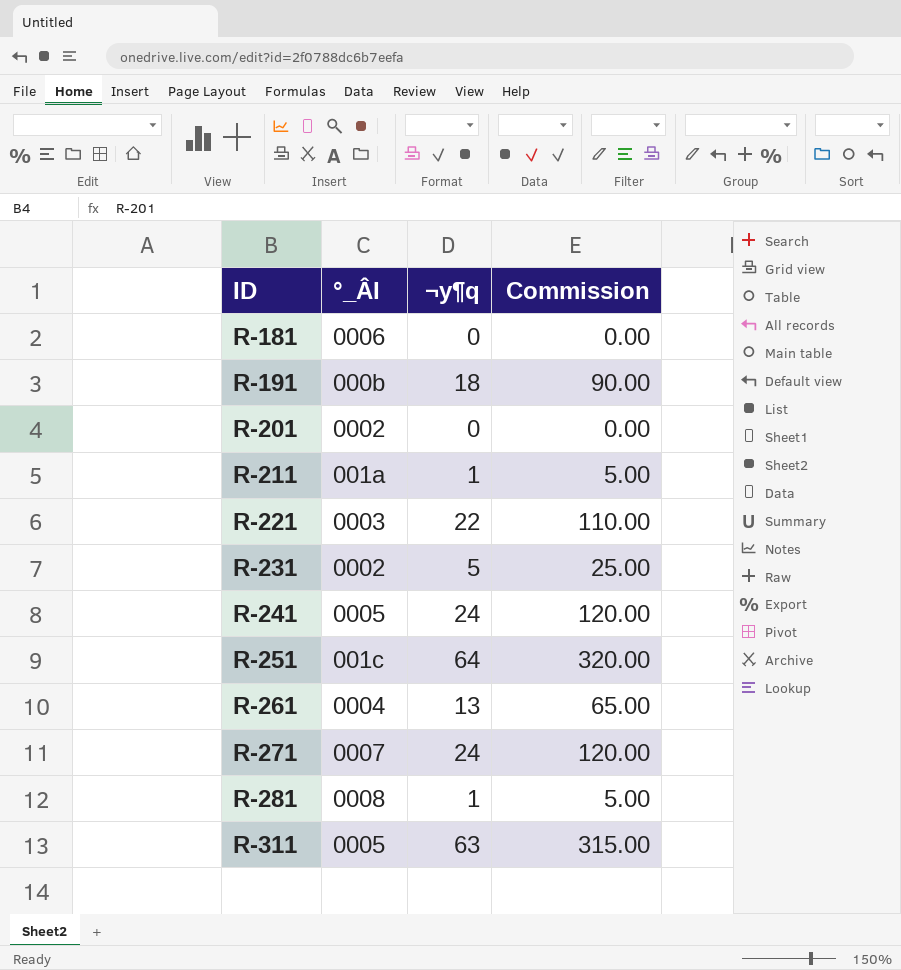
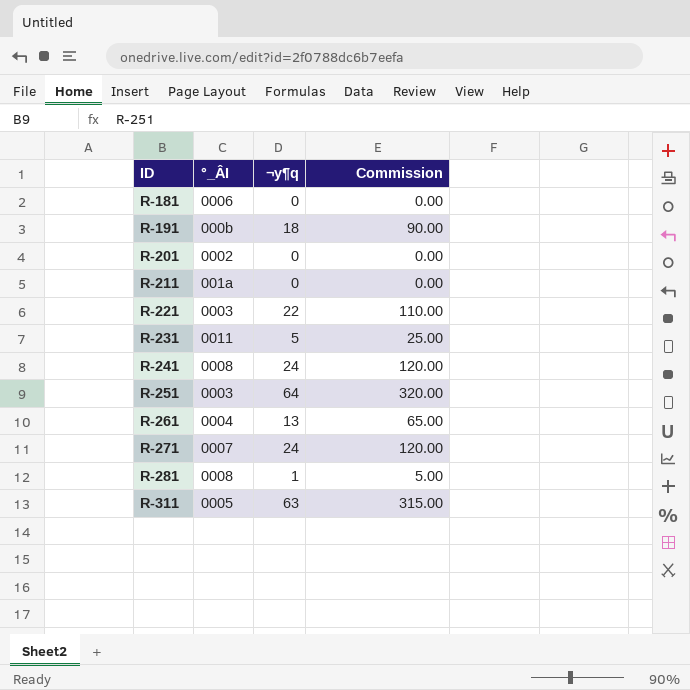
R-211 | ¬y¶q: 1 -> 0
R-211 | Commission: 5.00 -> 0.00
R-231 | °_ÂI: 0002 -> 0011
R-241 | °_ÂI: 0005 -> 0008
R-251 | °_ÂI: 001c -> 0003

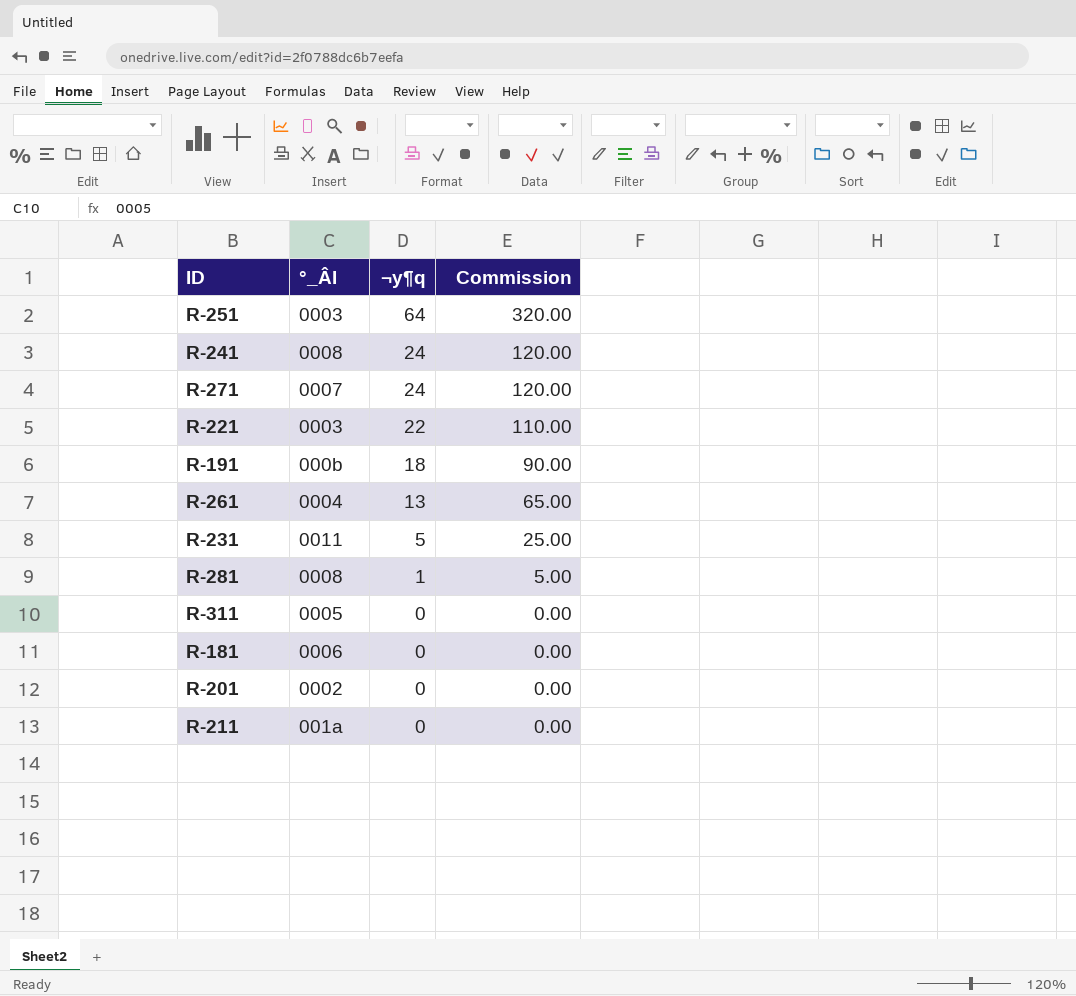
row order: ID ascending -> ¬y¶q descending
R-311 | ¬y¶q: 63 -> 0
R-311 | Commission: 315.00 -> 0.00

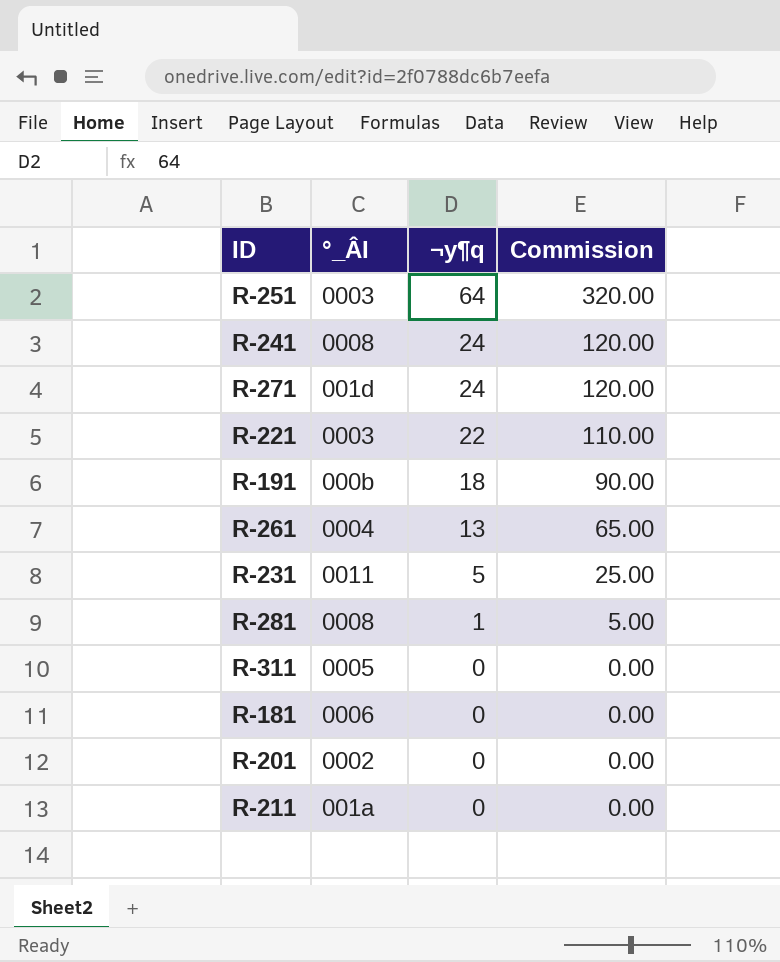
R-271 | °_ÂI: 0007 -> 001d

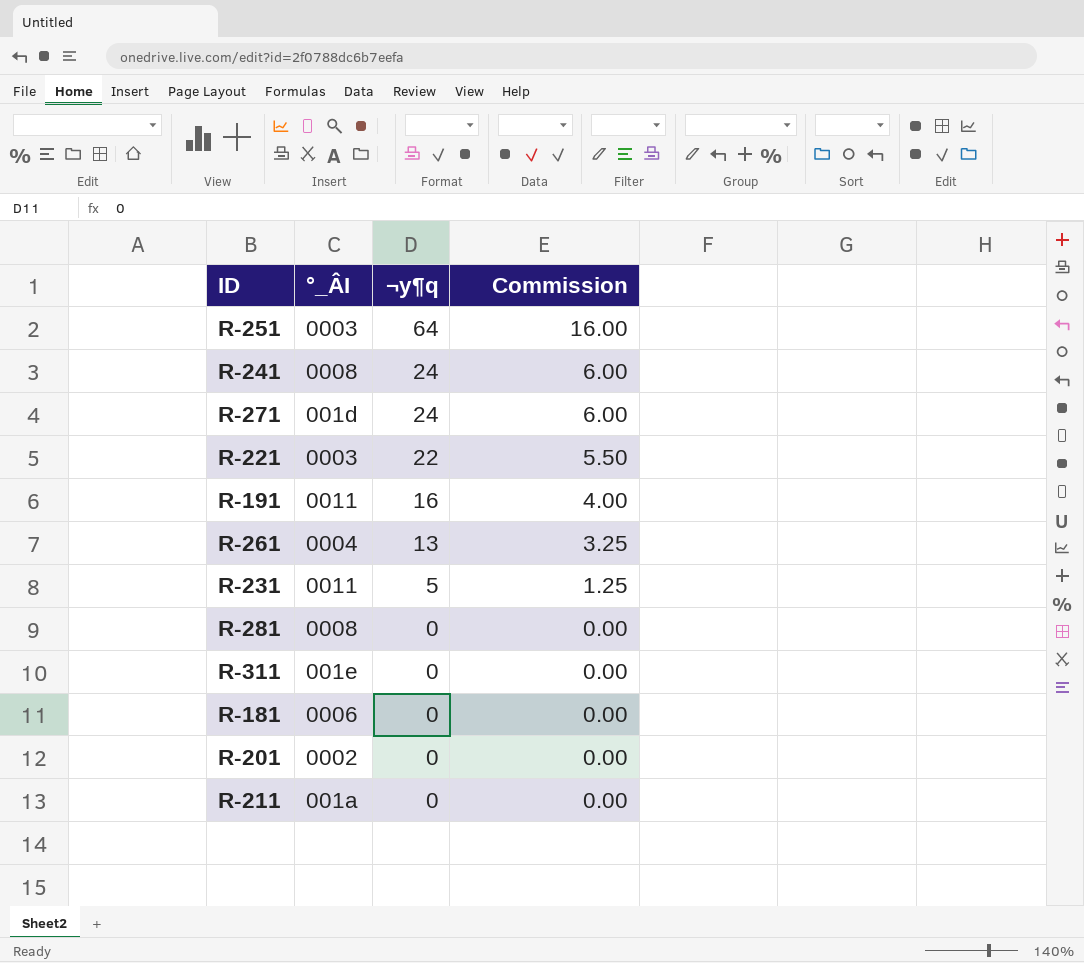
column Commission | formula: [¬y¶q] * 5 -> [¬y¶q] * 0.25
R-191 | °_ÂI: 000b -> 0011
R-191 | ¬y¶q: 18 -> 16
R-281 | ¬y¶q: 1 -> 0
R-311 | °_ÂI: 0005 -> 001e

